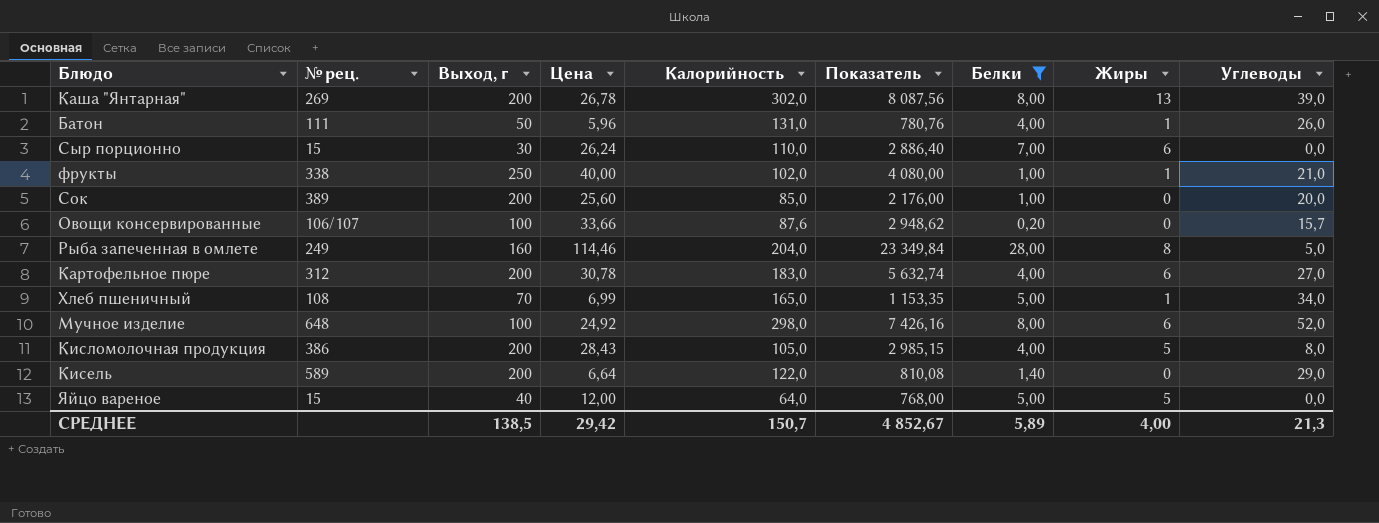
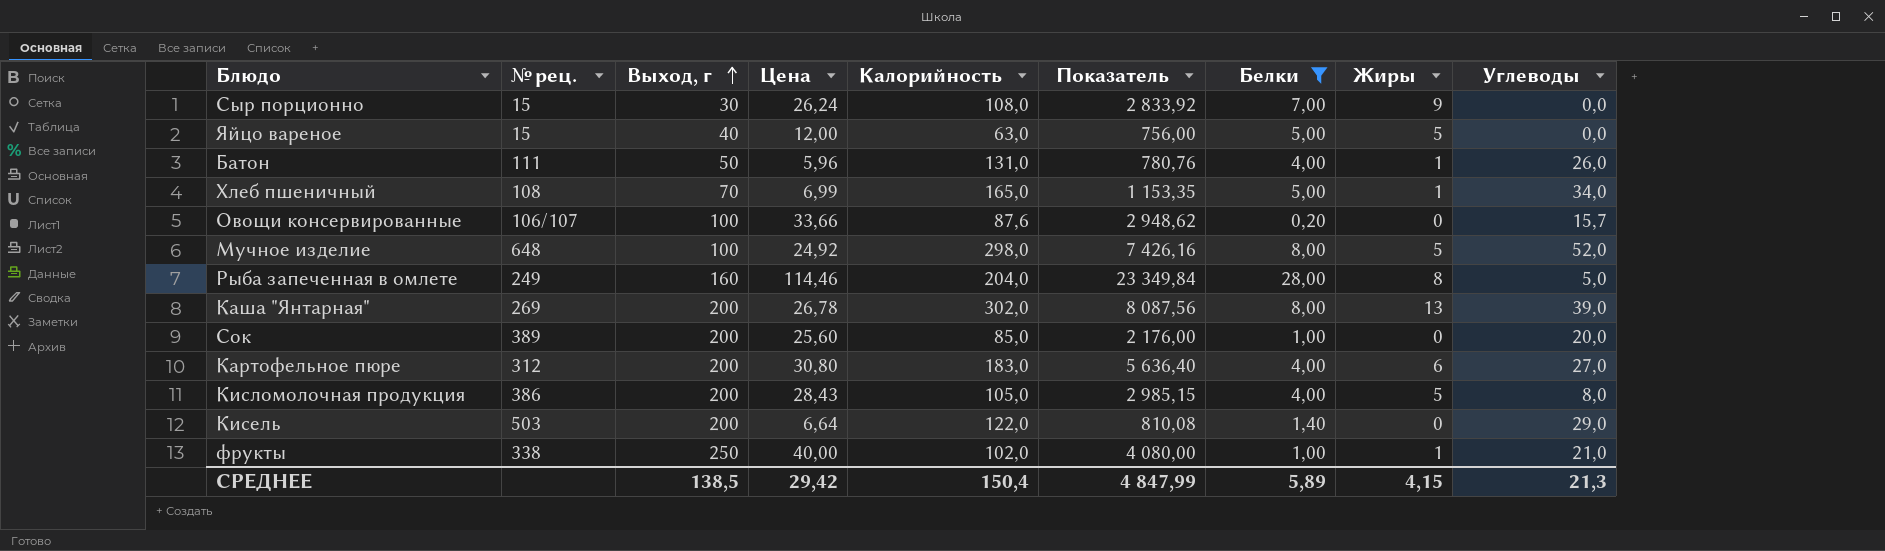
row order: none -> Выход, г ascending
Сыр порционно | Калорийность: 110,0 -> 108,0
Сыр порционно | Показатель: 2 886,40 -> 2 833,92
Сыр порционно | Жиры: 6 -> 9
Яйцо вареное | Калорийность: 64,0 -> 63,0
Яйцо вареное | Показатель: 768,00 -> 756,00
Мучное изделие | Жиры: 6 -> 5
Картофельное пюре | Цена: 30,78 -> 30,80
Картофельное пюре | Показатель: 5 632,74 -> 5 636,40
Кисель | № рец.: 589 -> 503
СРЕДНЕЕ | Калорийность: 150,7 -> 150,4
СРЕДНЕЕ | Показатель: 4 852,67 -> 4 847,99
СРЕДНЕЕ | Жиры: 4,00 -> 4,15

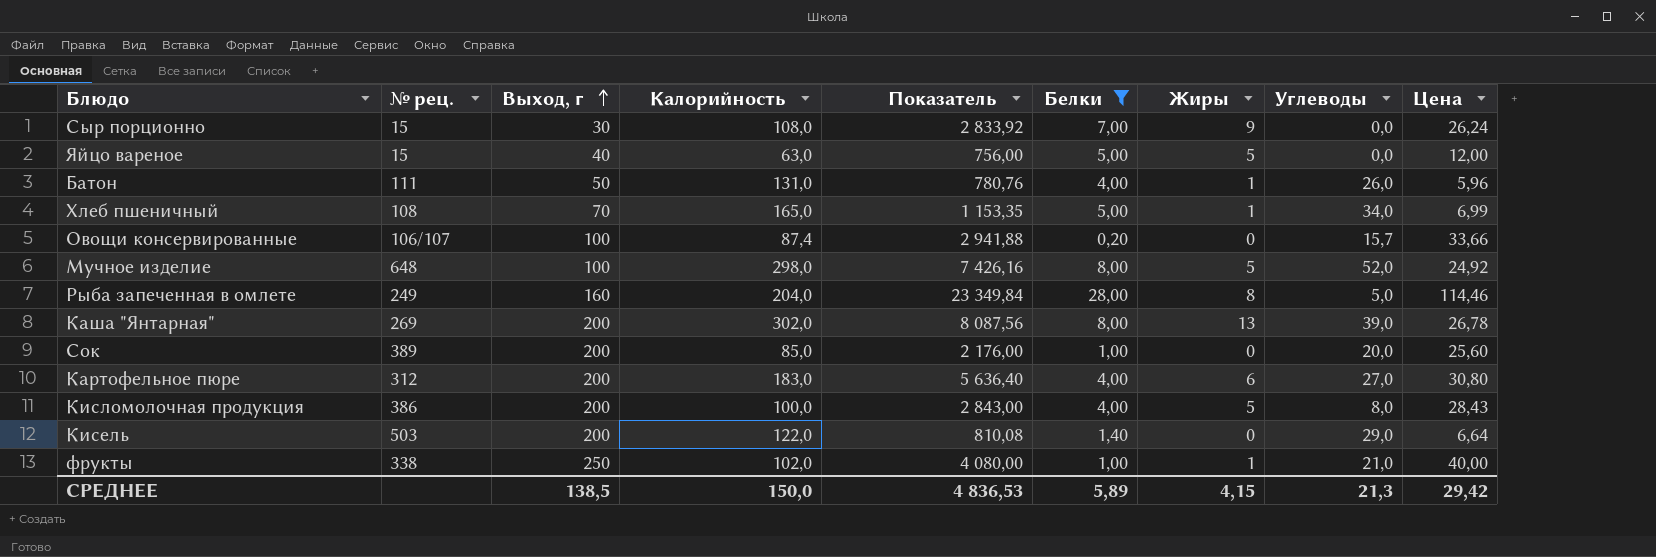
column Цена | position: 4 -> 9
Овощи консервированные | Калорийность: 87,6 -> 87,4
Овощи консервированные | Показатель: 2 948,62 -> 2 941,88
Кисломолочная продукция | Калорийность: 105,0 -> 100,0
Кисломолочная продукция | Показатель: 2 985,15 -> 2 843,00
СРЕДНЕЕ | Калорийность: 150,4 -> 150,0
СРЕДНЕЕ | Показатель: 4 847,99 -> 4 836,53

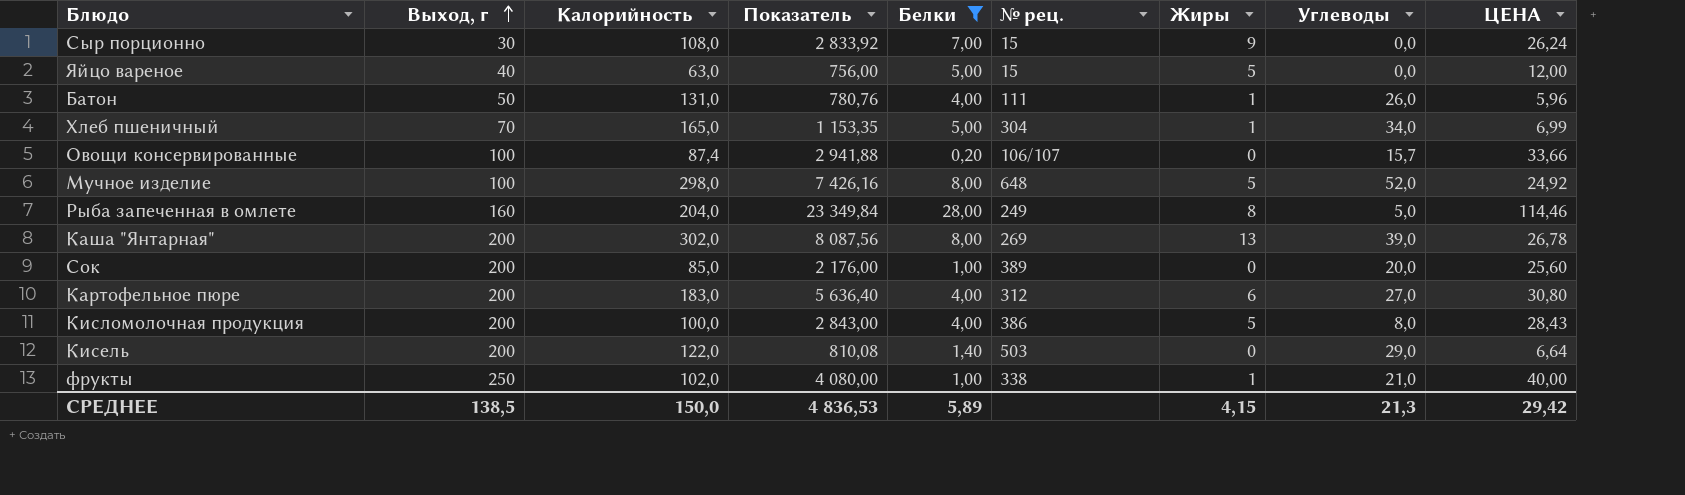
column № рец. | position: 2 -> 6
column name: Цена -> ЦЕНА
Хлеб пшеничный | № рец.: 108 -> 304

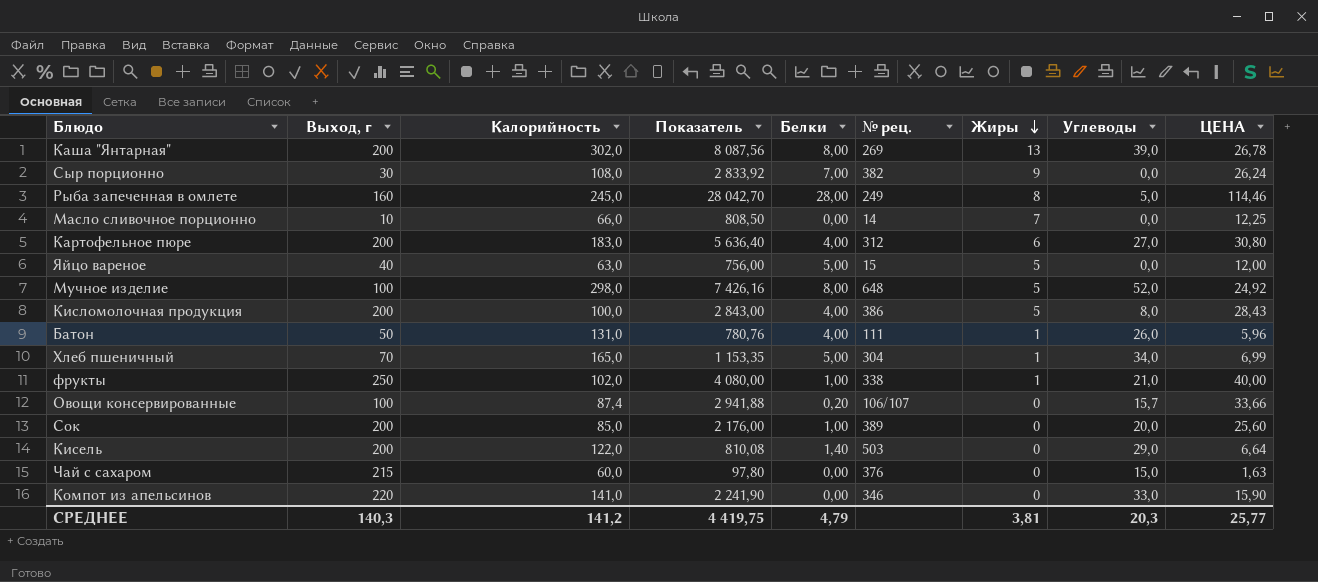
filter: Белки != 0,00 -> none
row order: Выход, г ascending -> Жиры descending
Сыр порционно | № рец.: 15 -> 382
Рыба запеченная в омлете | Калорийность: 204,0 -> 245,0
Рыба запеченная в омлете | Показатель: 23 349,84 -> 28 042,70
СРЕДНЕЕ | Выход, г: 138,5 -> 140,3
СРЕДНЕЕ | Калорийность: 150,0 -> 141,2
СРЕДНЕЕ | Показатель: 4 836,53 -> 4 419,75
СРЕДНЕЕ | Белки: 5,89 -> 4,79
СРЕДНЕЕ | Жиры: 4,15 -> 3,81
СРЕДНЕЕ | Углеводы: 21,3 -> 20,3
СРЕДНЕЕ | ЦЕНА: 29,42 -> 25,77

